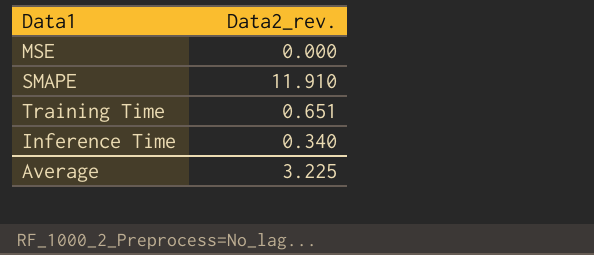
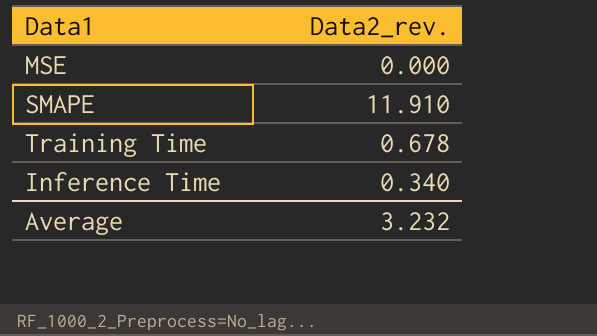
Training Time | Data2_rev.: 0.651 -> 0.678
Average | Data2_rev.: 3.225 -> 3.232

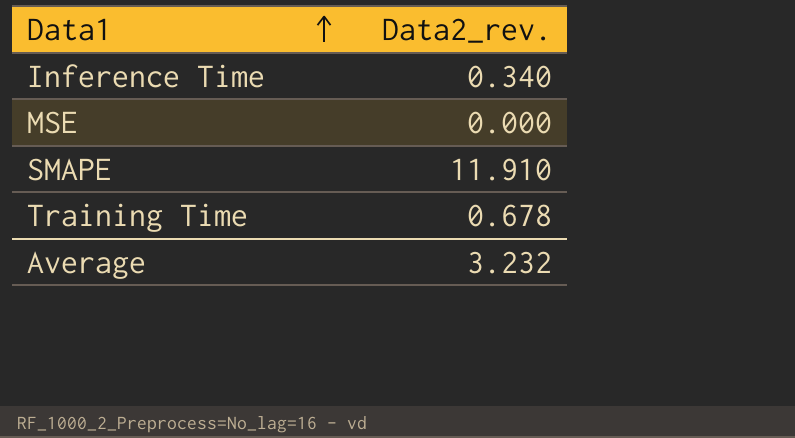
row order: none -> Data1 ascending

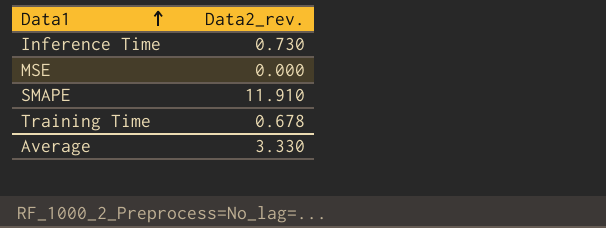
Inference Time | Data2_rev.: 0.340 -> 0.730
Average | Data2_rev.: 3.232 -> 3.330

